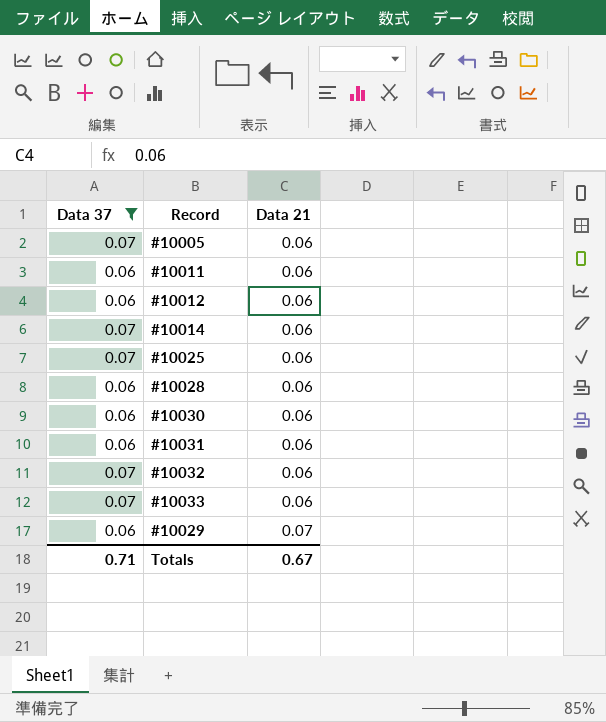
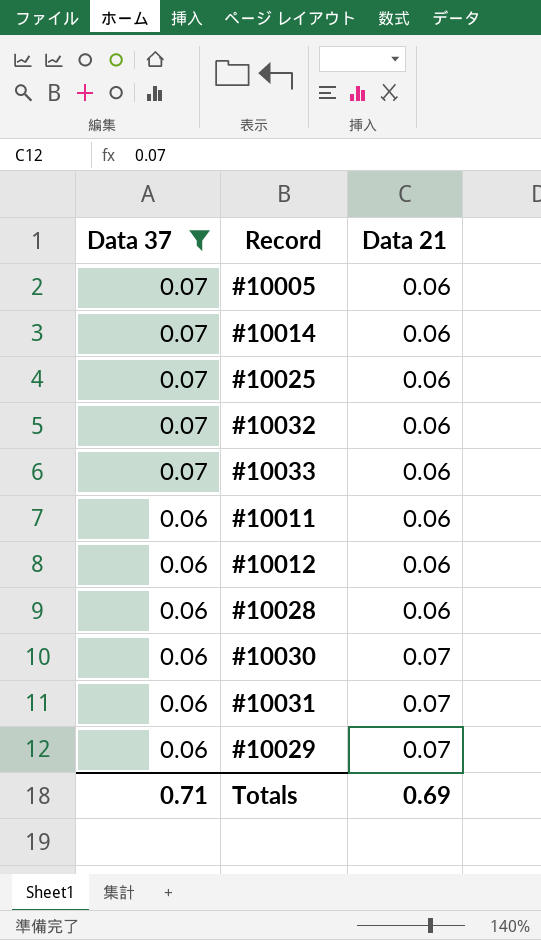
row order: Data 21 ascending -> Data 37 descending
#10030 | Data 21: 0.06 -> 0.07
#10031 | Data 21: 0.06 -> 0.07
Totals | Data 21: 0.67 -> 0.69

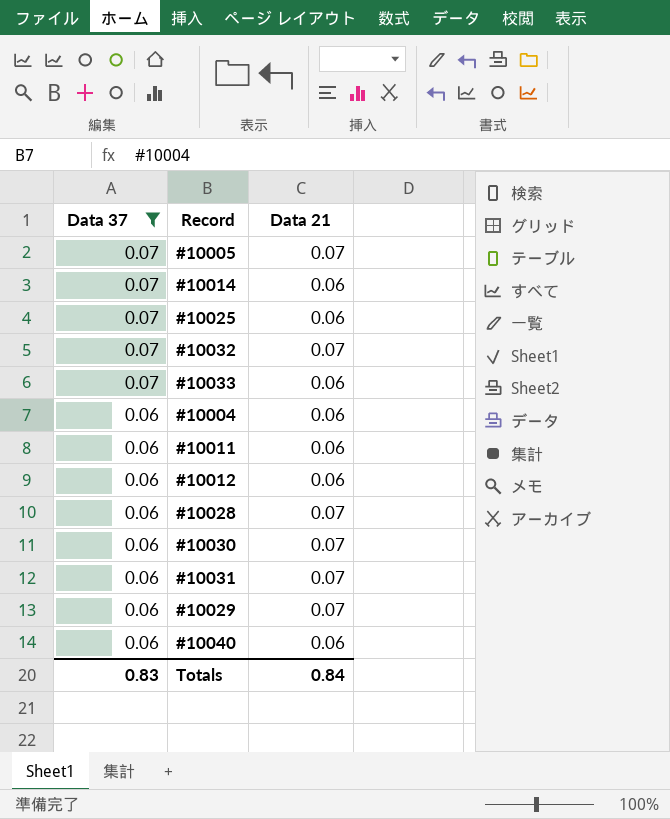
#10005 | Data 21: 0.06 -> 0.07
#10032 | Data 21: 0.06 -> 0.07
row #10004: none -> 0.06 | 0.06
#10028 | Data 21: 0.06 -> 0.07
row #10040: none -> 0.06 | 0.06
Totals | Data 37: 0.71 -> 0.83
Totals | Data 21: 0.69 -> 0.84

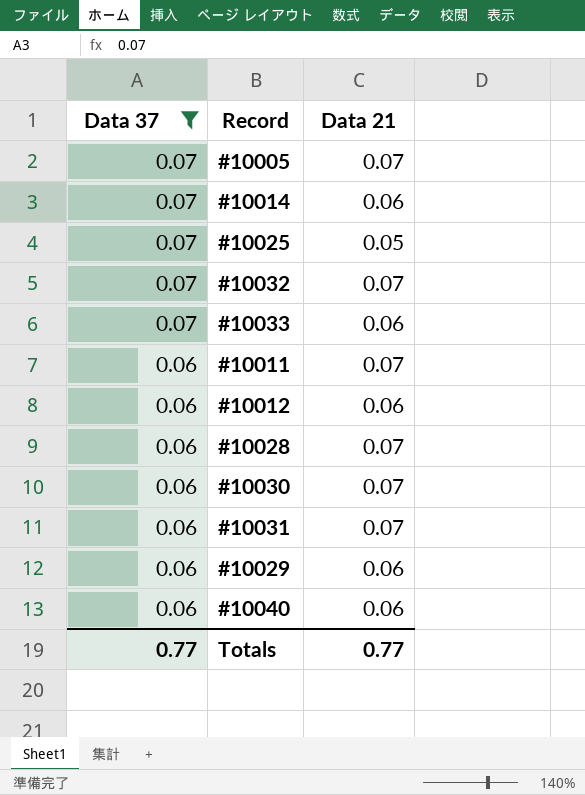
row #10004: 0.06 | 0.06 -> none
#10025 | Data 21: 0.06 -> 0.05
#10011 | Data 21: 0.06 -> 0.07
#10029 | Data 21: 0.07 -> 0.06
Totals | Data 37: 0.83 -> 0.77
Totals | Data 21: 0.84 -> 0.77

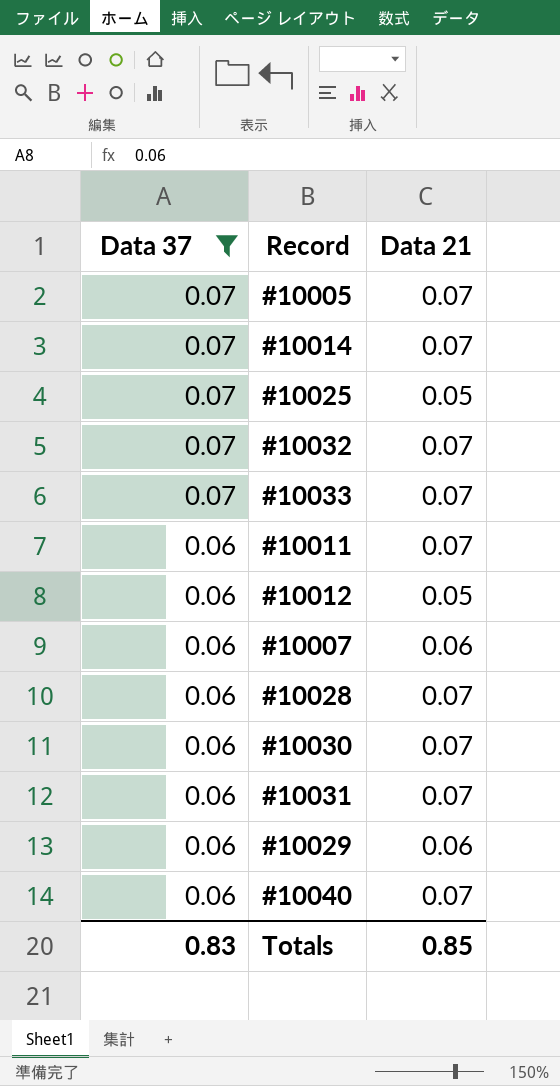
#10014 | Data 21: 0.06 -> 0.07
#10033 | Data 21: 0.06 -> 0.07
#10012 | Data 21: 0.06 -> 0.05
row #10007: none -> 0.06 | 0.06
#10040 | Data 21: 0.06 -> 0.07
Totals | Data 37: 0.77 -> 0.83
Totals | Data 21: 0.77 -> 0.85

